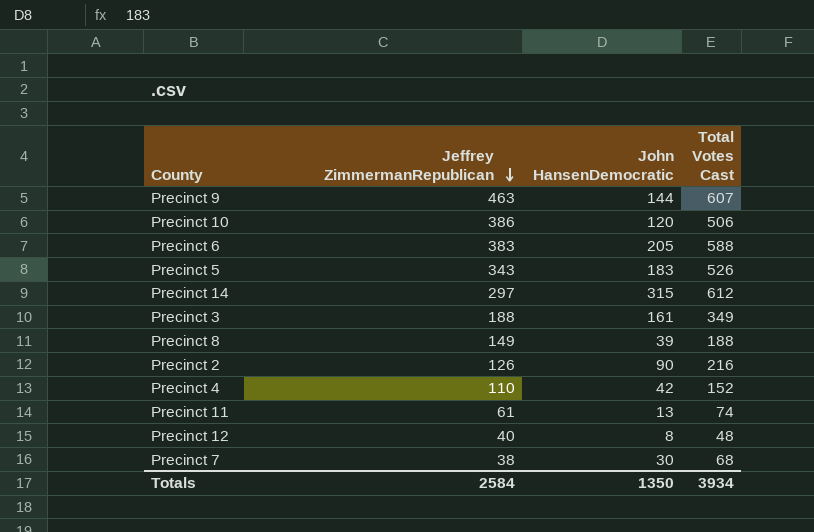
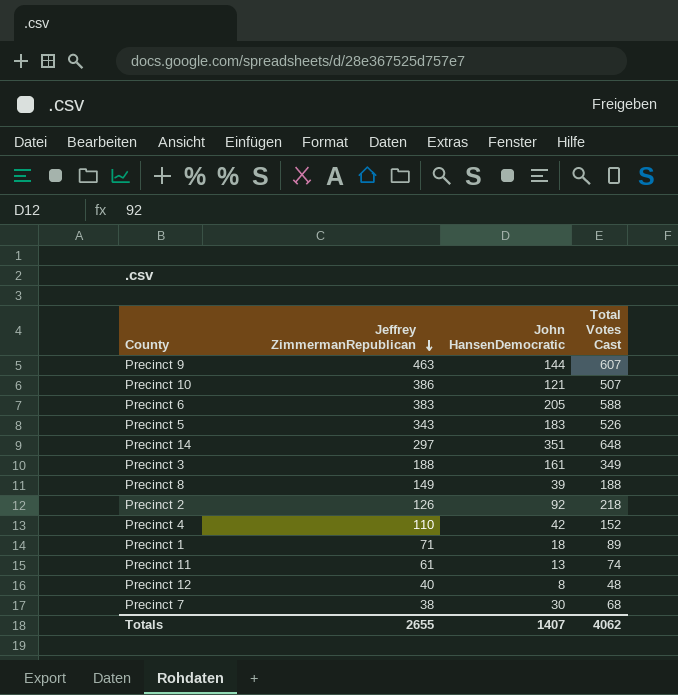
Precinct 10 | John HansenDemocratic: 120 -> 121
Precinct 10 | Total Votes Cast: 506 -> 507
Precinct 14 | John HansenDemocratic: 315 -> 351
Precinct 14 | Total Votes Cast: 612 -> 648
Precinct 2 | John HansenDemocratic: 90 -> 92
Precinct 2 | Total Votes Cast: 216 -> 218
row Precinct 1: none -> 71 | 18 | 89
Totals | Jeffrey ZimmermanRepublican: 2584 -> 2655
Totals | John HansenDemocratic: 1350 -> 1407
Totals | Total Votes Cast: 3934 -> 4062

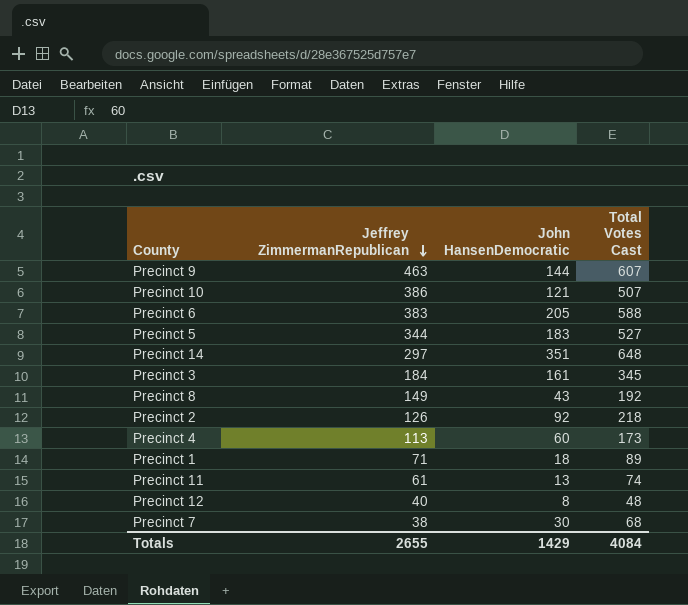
Precinct 5 | Jeffrey ZimmermanRepublican: 343 -> 344
Precinct 5 | Total Votes Cast: 526 -> 527
Precinct 3 | Jeffrey ZimmermanRepublican: 188 -> 184
Precinct 3 | Total Votes Cast: 349 -> 345
Precinct 8 | John HansenDemocratic: 39 -> 43
Precinct 8 | Total Votes Cast: 188 -> 192
Precinct 4 | Jeffrey ZimmermanRepublican: 110 -> 113
Precinct 4 | John HansenDemocratic: 42 -> 60
Precinct 4 | Total Votes Cast: 152 -> 173
Totals | John HansenDemocratic: 1407 -> 1429
Totals | Total Votes Cast: 4062 -> 4084

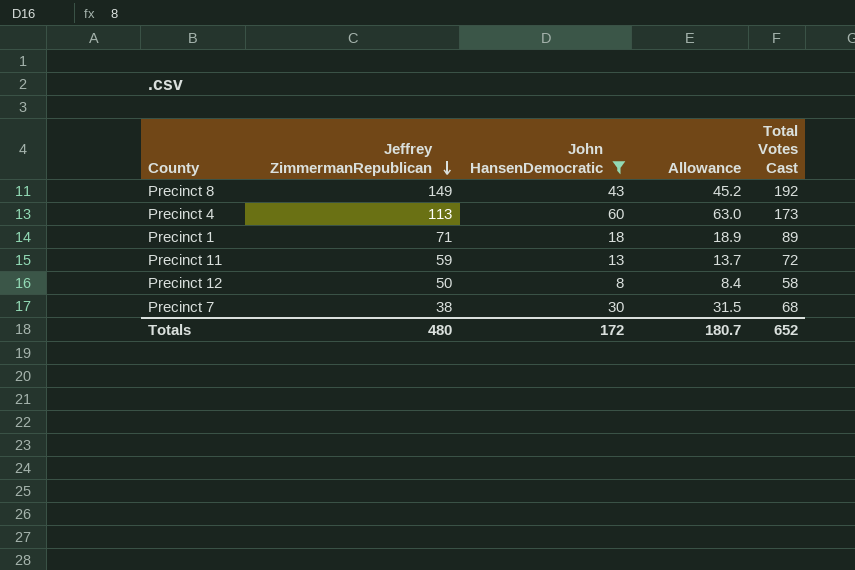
filter: none -> John HansenDemocratic <= 60
column Allowance | formula: none -> [John HansenDemocratic] * 1.05
Precinct 11 | Jeffrey ZimmermanRepublican: 61 -> 59
Precinct 11 | Total Votes Cast: 74 -> 72
Precinct 12 | Jeffrey ZimmermanRepublican: 40 -> 50
Precinct 12 | Total Votes Cast: 48 -> 58
Totals | Jeffrey ZimmermanRepublican: 2655 -> 480
Totals | John HansenDemocratic: 1429 -> 172
Totals | Total Votes Cast: 4084 -> 652

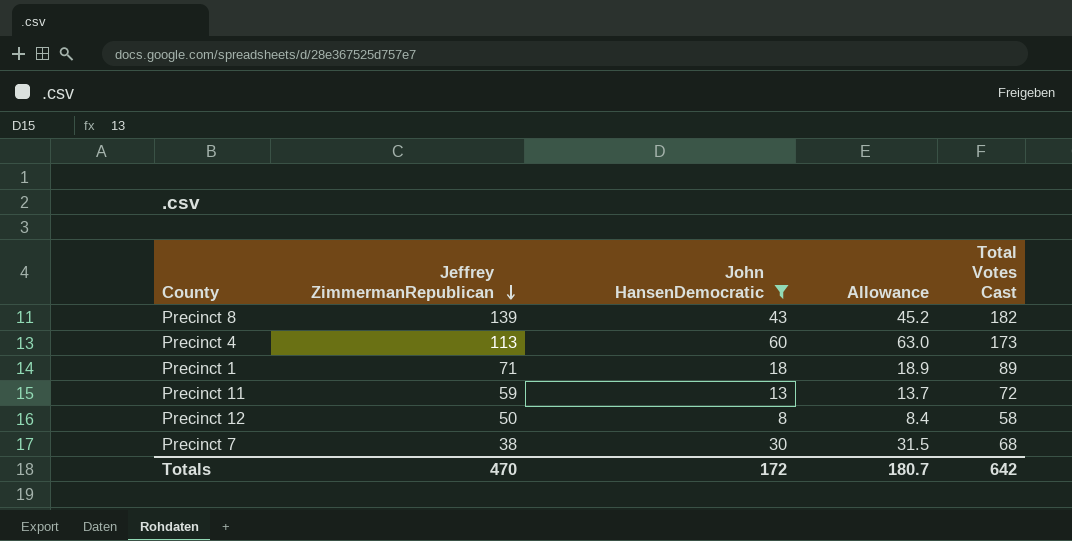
Precinct 8 | Jeffrey ZimmermanRepublican: 149 -> 139
Precinct 8 | Total Votes Cast: 192 -> 182
Totals | Jeffrey ZimmermanRepublican: 480 -> 470
Totals | Total Votes Cast: 652 -> 642

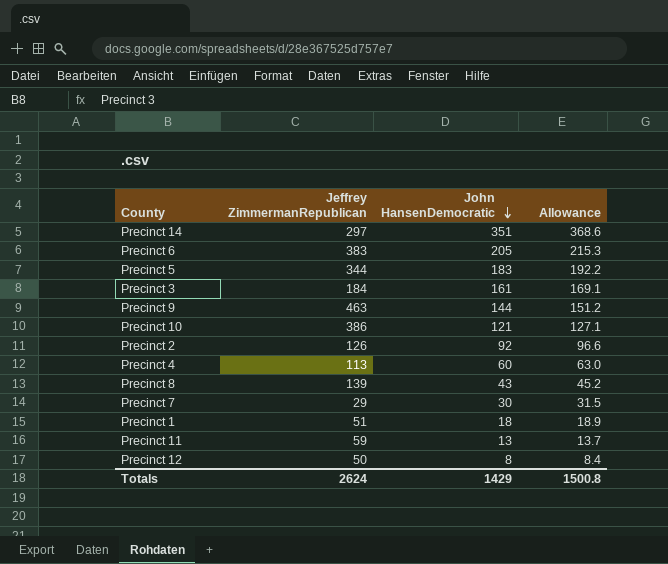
filter: John HansenDemocratic <= 60 -> none
row order: Jeffrey ZimmermanRepublican descending -> John HansenDemocratic descending
column Total Votes Cast | formula: [Jeffrey ZimmermanRepublican] + [John HansenDemocratic] -> none
Precinct 7 | Jeffrey ZimmermanRepublican: 38 -> 29
Precinct 1 | Jeffrey ZimmermanRepublican: 71 -> 51
Totals | Jeffrey ZimmermanRepublican: 470 -> 2624
Totals | John HansenDemocratic: 172 -> 1429
Totals | Allowance: 180.7 -> 1500.8

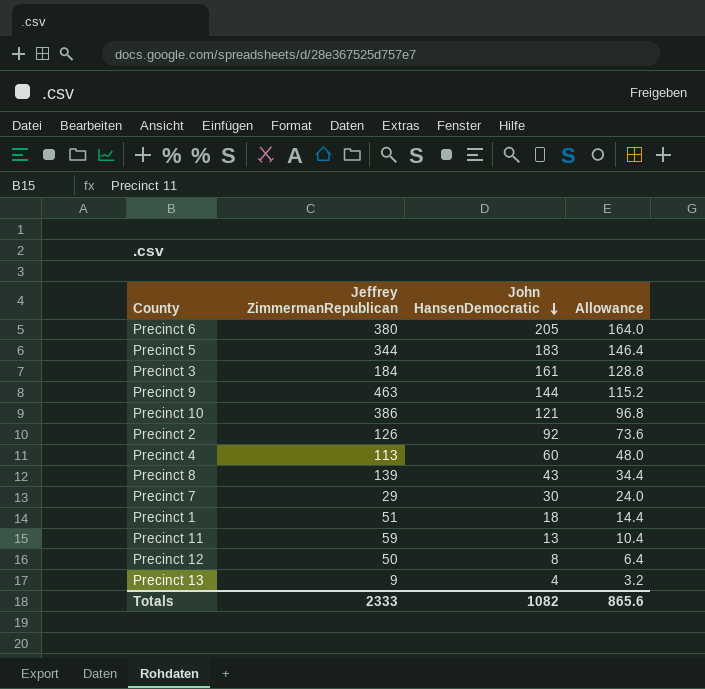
column Allowance | formula: [John HansenDemocratic] * 1.05 -> [John HansenDemocratic] * 0.8
row Precinct 14: 297 | 351 | 368.6 -> none
Precinct 6 | Jeffrey ZimmermanRepublican: 383 -> 380
row Precinct 13: none -> 9 | 4 | 3.2
Totals | Jeffrey ZimmermanRepublican: 2624 -> 2333
Totals | John HansenDemocratic: 1429 -> 1082
Totals | Allowance: 1500.8 -> 865.6

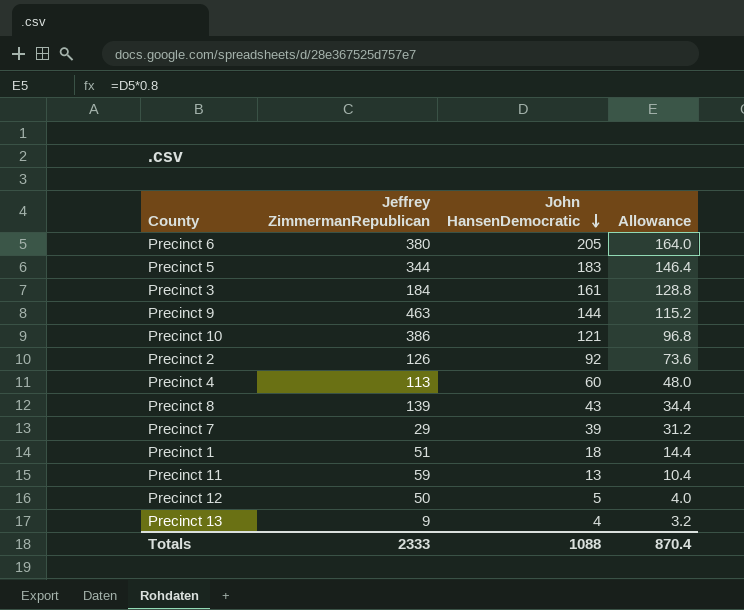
Precinct 7 | John HansenDemocratic: 30 -> 39
Precinct 7 | Allowance: 24.0 -> 31.2
Precinct 12 | John HansenDemocratic: 8 -> 5
Precinct 12 | Allowance: 6.4 -> 4.0
Totals | John HansenDemocratic: 1082 -> 1088
Totals | Allowance: 865.6 -> 870.4

